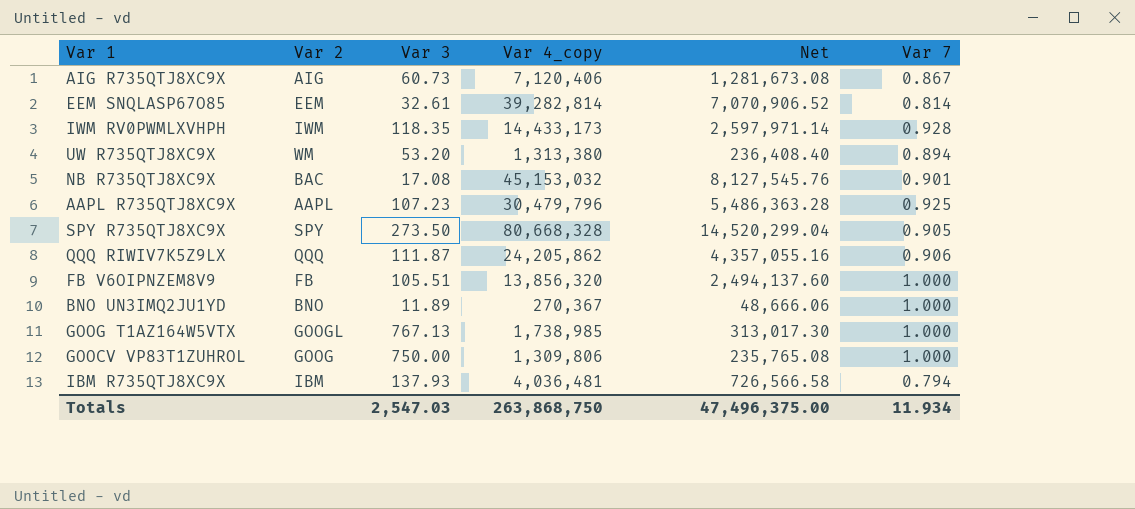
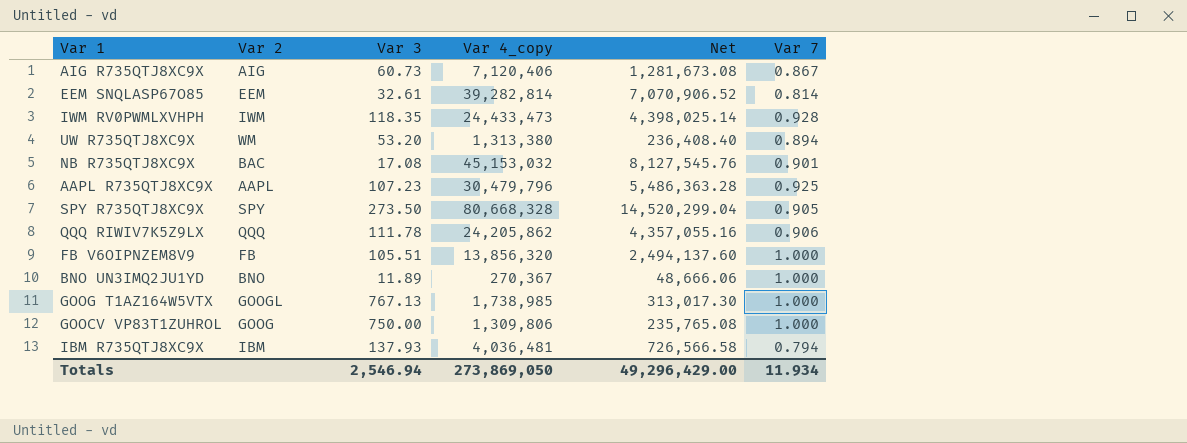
IWM RV0PWMLXVHPH | Var 4_copy: 14,433,173 -> 24,433,473
IWM RV0PWMLXVHPH | Net: 2,597,971.14 -> 4,398,025.14
QQQ RIWIV7K5Z9LX | Var 3: 111.87 -> 111.78
Totals | Var 3: 2,547.03 -> 2,546.94
Totals | Var 4_copy: 263,868,750 -> 273,869,050
Totals | Net: 47,496,375.00 -> 49,296,429.00

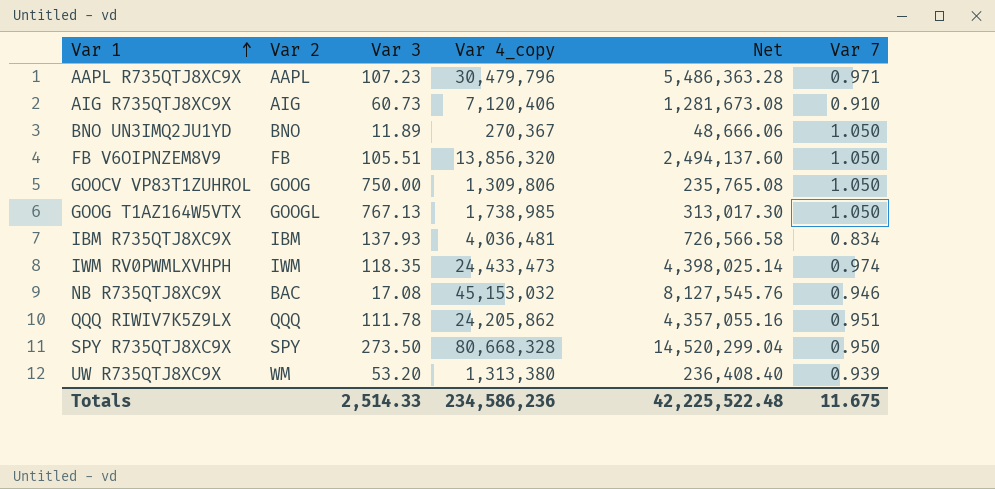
row order: none -> Var 1 ascending
row EEM SNQLASP67O85: EEM | 32.61 | 39,282,814 | 7,070,906.52 | 0.814 -> none
AAPL R735QTJ8XC9X | Var 7: 0.925 -> 0.971
AIG R735QTJ8XC9X | Var 7: 0.867 -> 0.910
BNO UN3IMQ2JU1YD | Var 7: 1.000 -> 1.050
FB V6OIPNZEM8V9 | Var 7: 1.000 -> 1.050
GOOCV VP83T1ZUHROL | Var 7: 1.000 -> 1.050
GOOG T1AZ164W5VTX | Var 7: 1.000 -> 1.050
IBM R735QTJ8XC9X | Var 7: 0.794 -> 0.834
IWM RV0PWMLXVHPH | Var 7: 0.928 -> 0.974
NB R735QTJ8XC9X | Var 7: 0.901 -> 0.946
QQQ RIWIV7K5Z9LX | Var 7: 0.906 -> 0.951
SPY R735QTJ8XC9X | Var 7: 0.905 -> 0.950
UW R735QTJ8XC9X | Var 7: 0.894 -> 0.939
Totals | Var 3: 2,546.94 -> 2,514.33
Totals | Var 4_copy: 273,869,050 -> 234,586,236
Totals | Net: 49,296,429.00 -> 42,225,522.48
Totals | Var 7: 11.934 -> 11.675

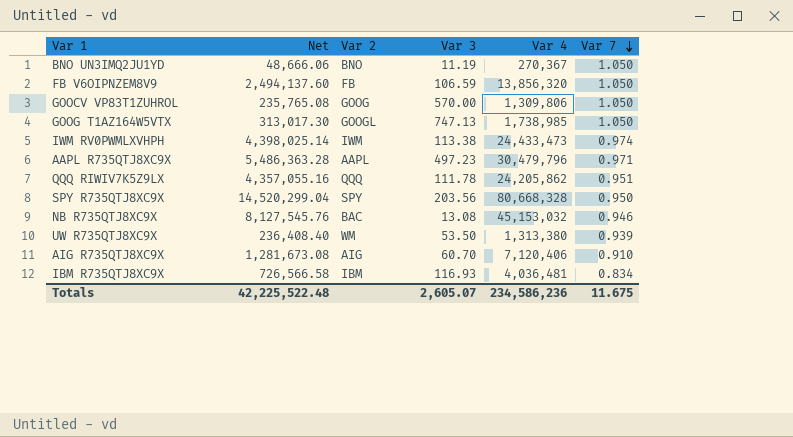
row order: Var 1 ascending -> Var 7 descending
column Net | position: 5 -> 2
column name: Var 4_copy -> Var 4
BNO UN3IMQ2JU1YD | Var 3: 11.89 -> 11.19
FB V6OIPNZEM8V9 | Var 3: 105.51 -> 106.59
GOOCV VP83T1ZUHROL | Var 3: 750.00 -> 570.00
GOOG T1AZ164W5VTX | Var 3: 767.13 -> 747.13
IWM RV0PWMLXVHPH | Var 3: 118.35 -> 113.38
AAPL R735QTJ8XC9X | Var 3: 107.23 -> 497.23
SPY R735QTJ8XC9X | Var 3: 273.50 -> 203.56
NB R735QTJ8XC9X | Var 3: 17.08 -> 13.08
UW R735QTJ8XC9X | Var 3: 53.20 -> 53.50
AIG R735QTJ8XC9X | Var 3: 60.73 -> 60.70
IBM R735QTJ8XC9X | Var 3: 137.93 -> 116.93
Totals | Var 3: 2,514.33 -> 2,605.07

